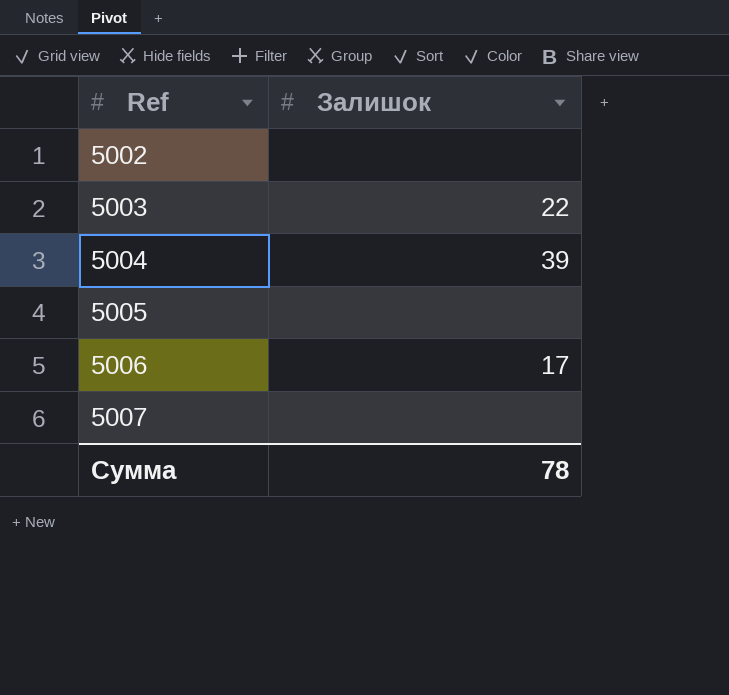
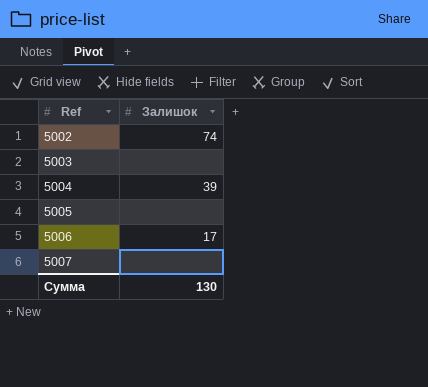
5002 | Залишок: none -> 74
5003 | Залишок: 22 -> none
Сумма | Залишок: 78 -> 130

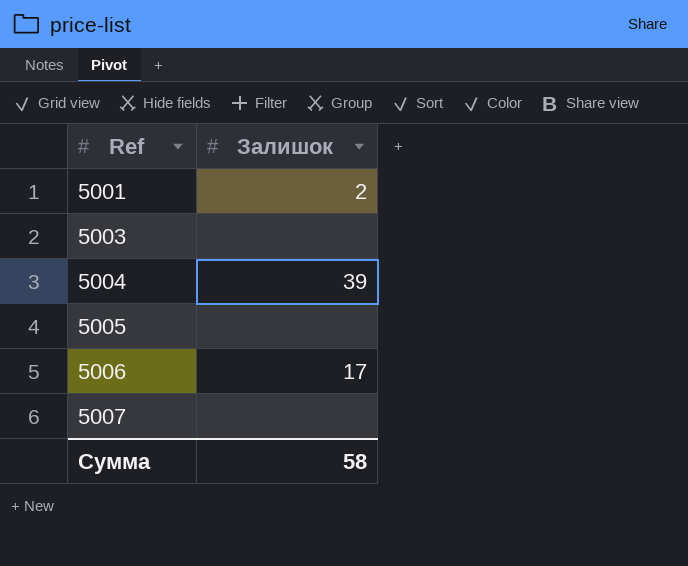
row 5002: 74 -> none
row 5001: none -> 2
Сумма | Залишок: 130 -> 58

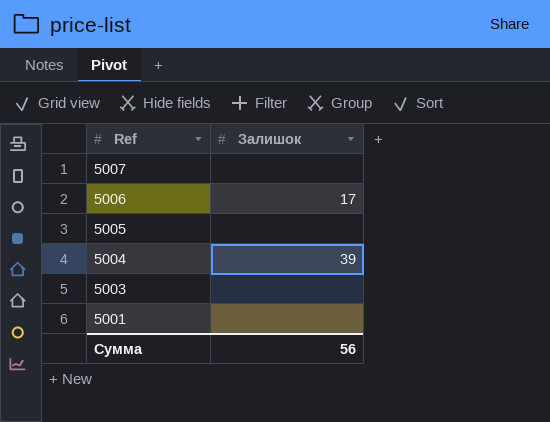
row order: Ref ascending -> Ref descending
5001 | Залишок: 2 -> none
Сумма | Залишок: 58 -> 56

